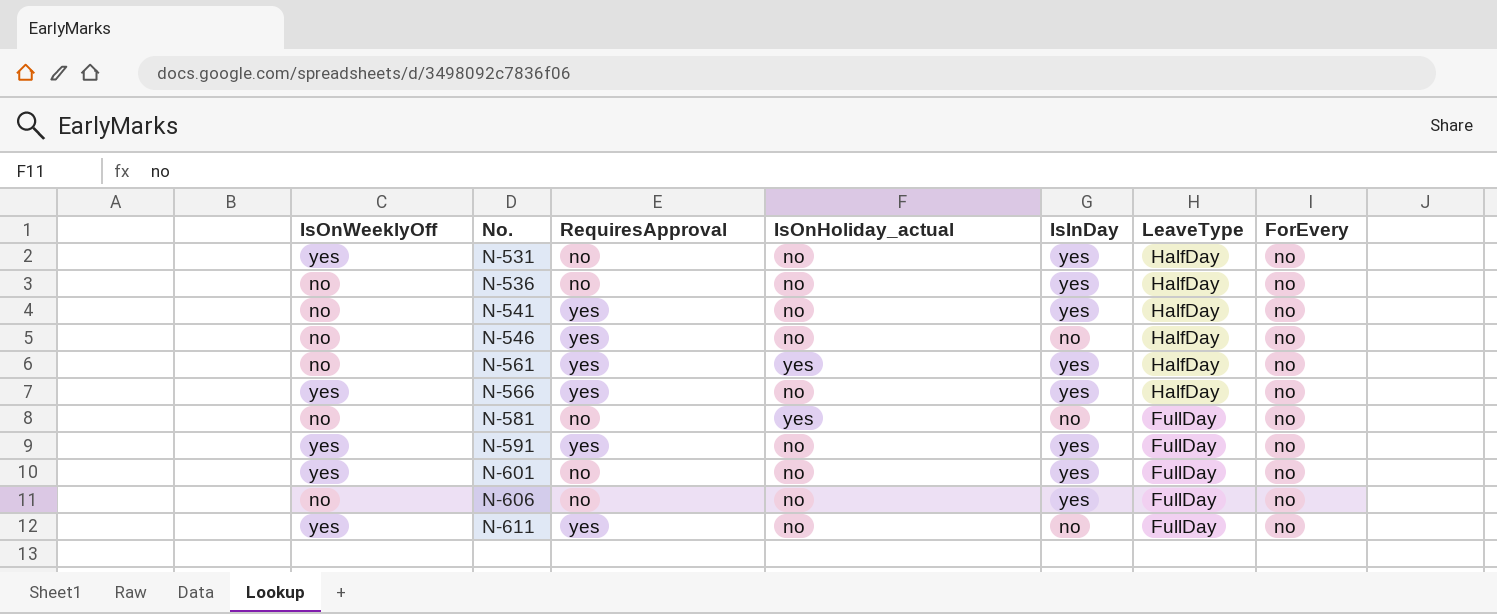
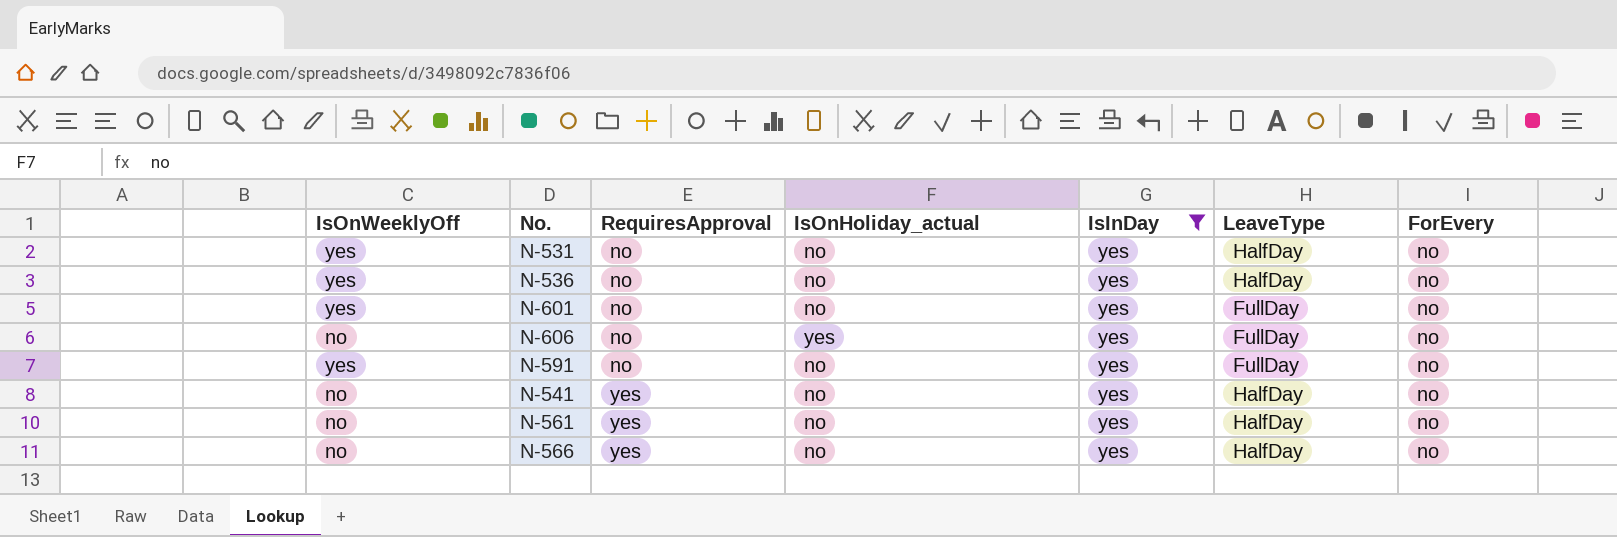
filter: none -> IsInDay = yes
row order: No. ascending -> RequiresApproval ascending
N-536 | IsOnWeeklyOff: no -> yes
N-606 | IsOnHoliday_actual: no -> yes
N-591 | RequiresApproval: yes -> no
N-561 | IsOnHoliday_actual: yes -> no
N-566 | IsOnWeeklyOff: yes -> no

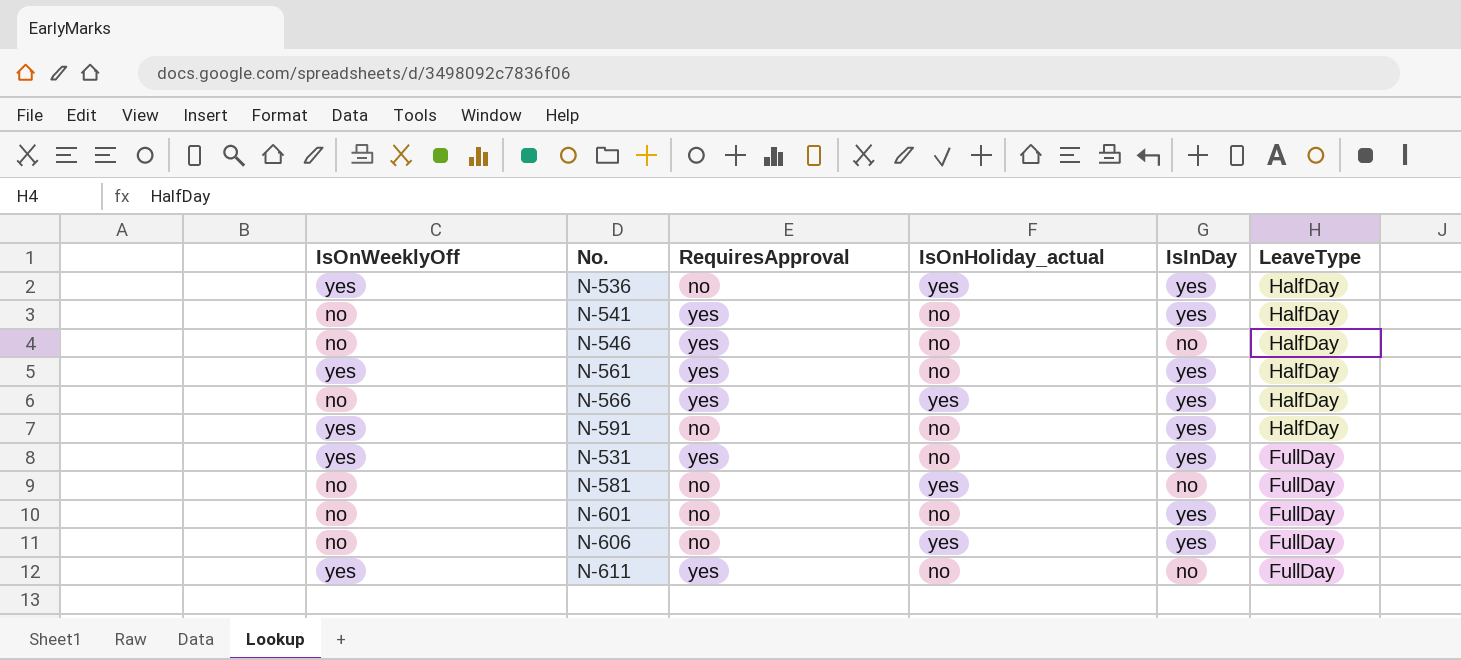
filter: IsInDay = yes -> none
row order: RequiresApproval ascending -> LeaveType descending
column ForEvery | position: 7 -> none
N-536 | IsOnHoliday_actual: no -> yes
N-561 | IsOnWeeklyOff: no -> yes
N-566 | IsOnHoliday_actual: no -> yes
N-591 | LeaveType: FullDay -> HalfDay
N-531 | RequiresApproval: no -> yes
N-531 | LeaveType: HalfDay -> FullDay
N-601 | IsOnWeeklyOff: yes -> no

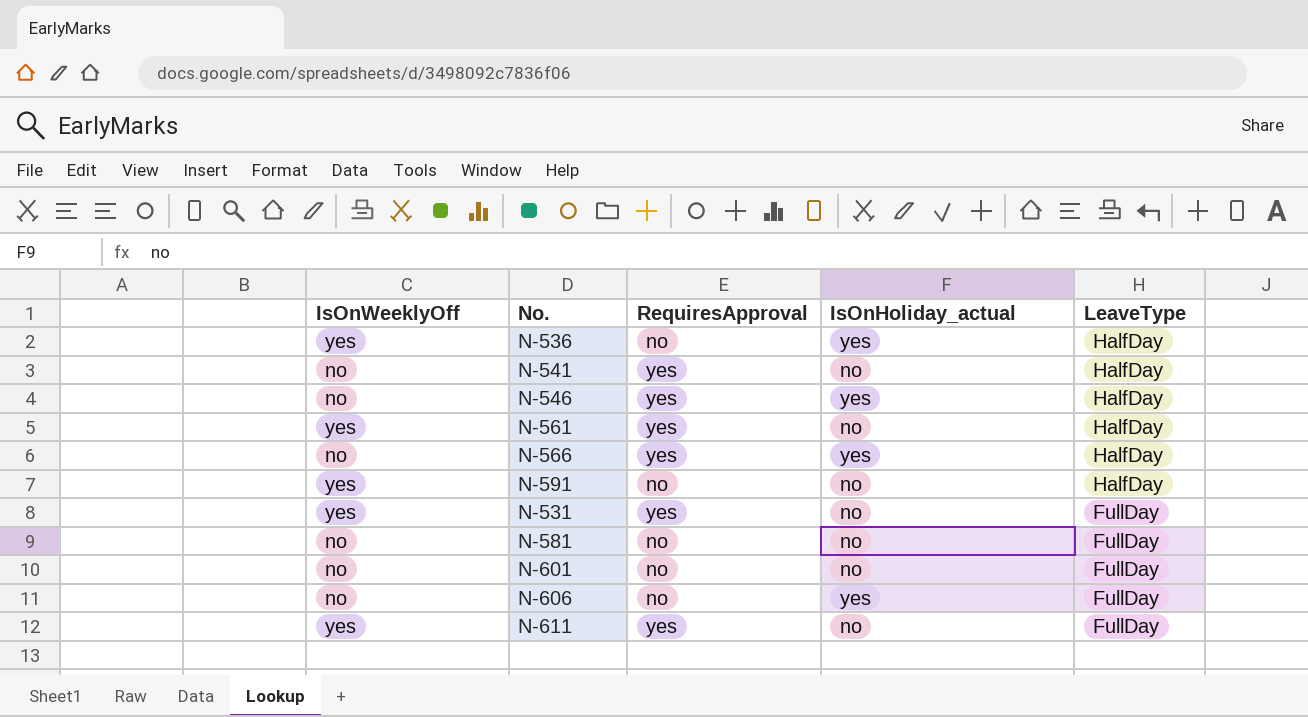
column IsInDay | position: 5 -> none
N-546 | IsOnHoliday_actual: no -> yes
N-581 | IsOnHoliday_actual: yes -> no

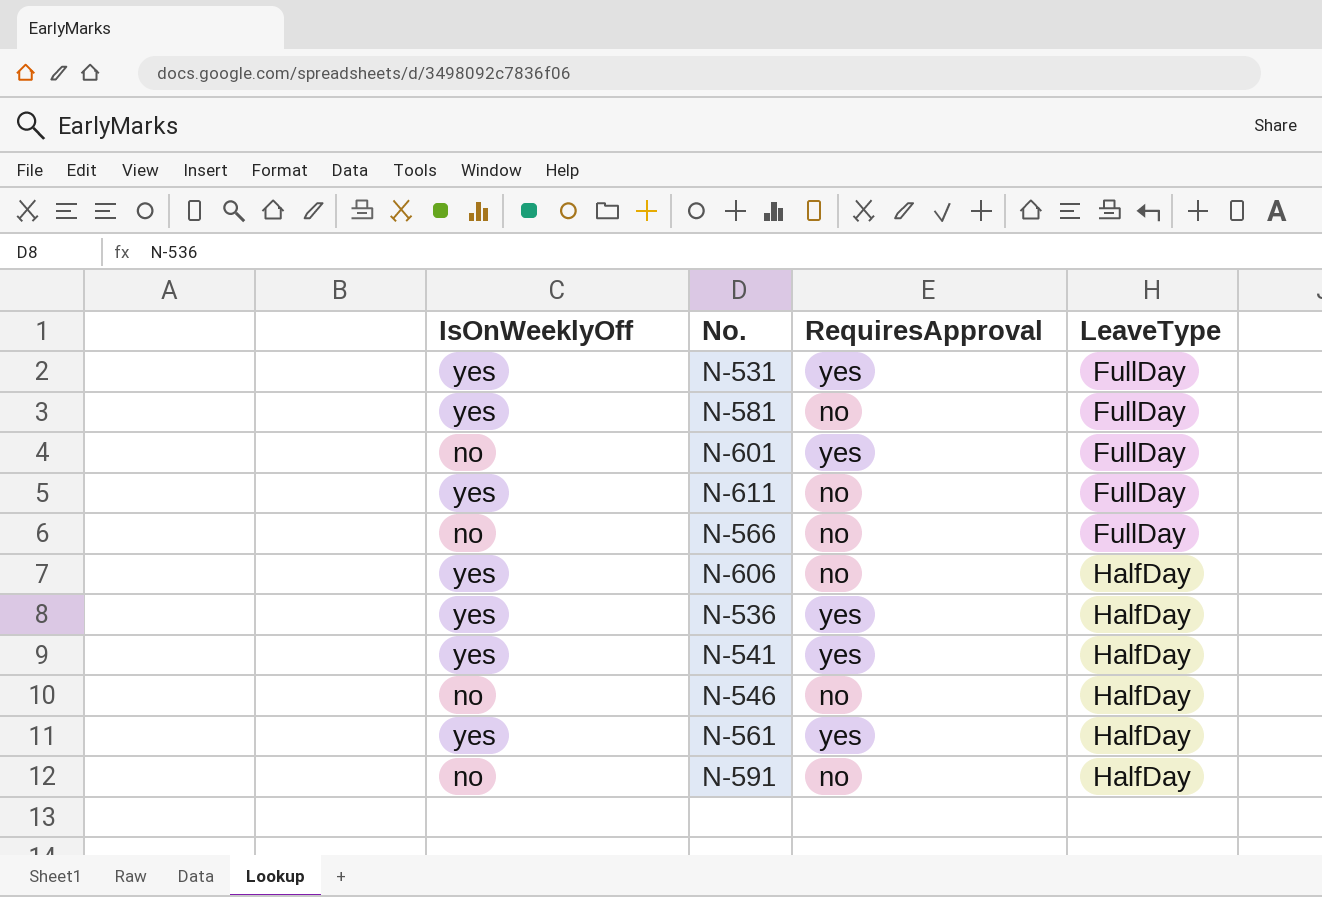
row order: LeaveType descending -> LeaveType ascending
column IsOnHoliday_actual | position: 4 -> none
N-581 | IsOnWeeklyOff: no -> yes
N-601 | RequiresApproval: no -> yes
N-611 | RequiresApproval: yes -> no
N-566 | RequiresApproval: yes -> no
N-566 | LeaveType: HalfDay -> FullDay
N-606 | IsOnWeeklyOff: no -> yes
N-606 | LeaveType: FullDay -> HalfDay
N-536 | RequiresApproval: no -> yes
N-541 | IsOnWeeklyOff: no -> yes
N-546 | RequiresApproval: yes -> no
N-591 | IsOnWeeklyOff: yes -> no

